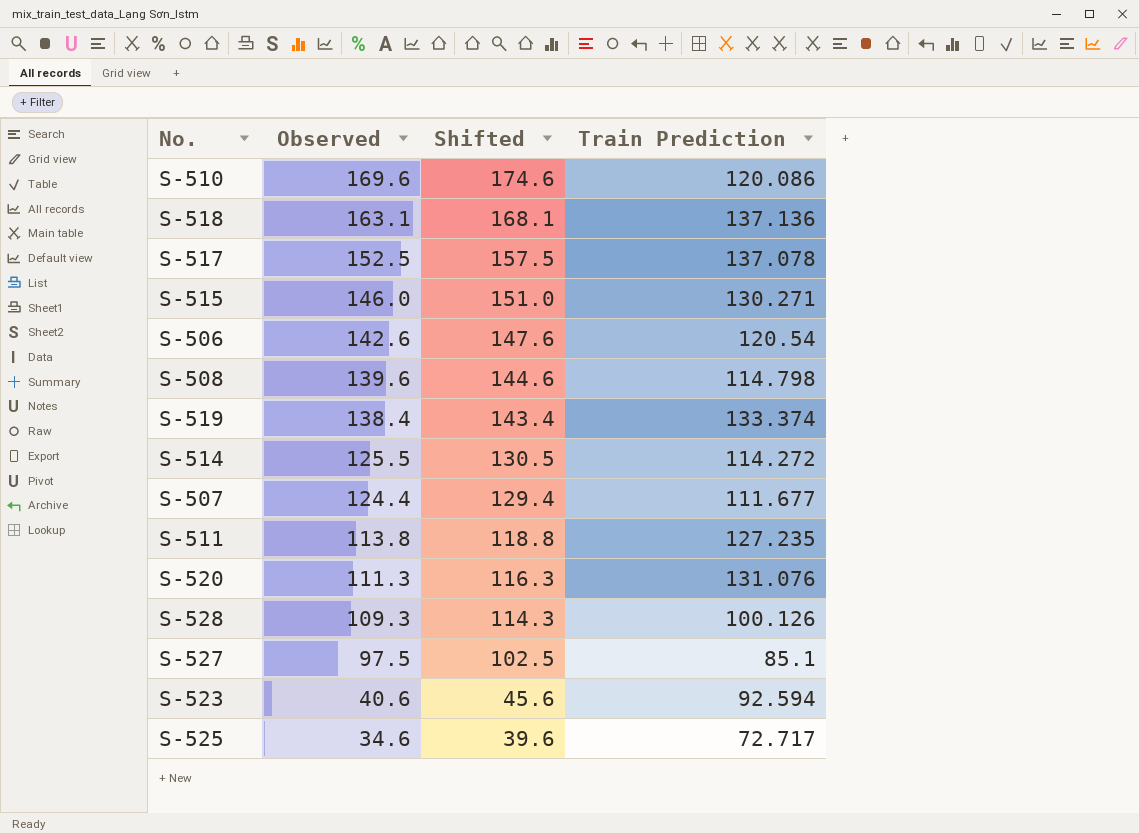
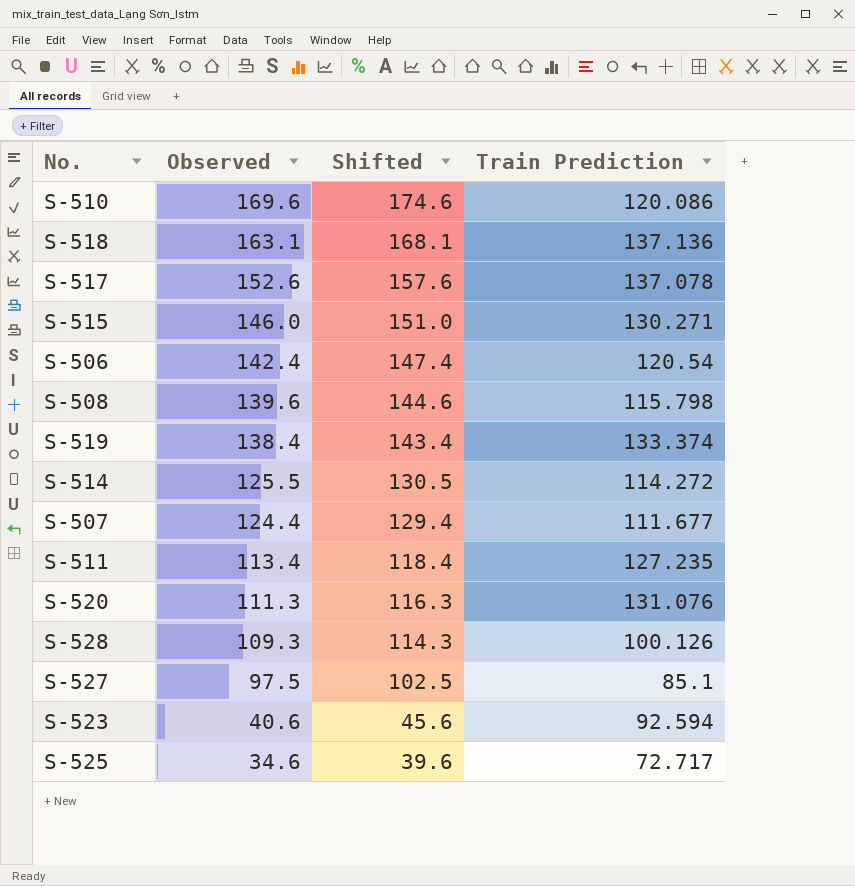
S-517 | Observed: 152.5 -> 152.6
S-517 | Shifted: 157.5 -> 157.6
S-506 | Observed: 142.6 -> 142.4
S-506 | Shifted: 147.6 -> 147.4
S-508 | Train Prediction: 114.798 -> 115.798
S-511 | Observed: 113.8 -> 113.4
S-511 | Shifted: 118.8 -> 118.4

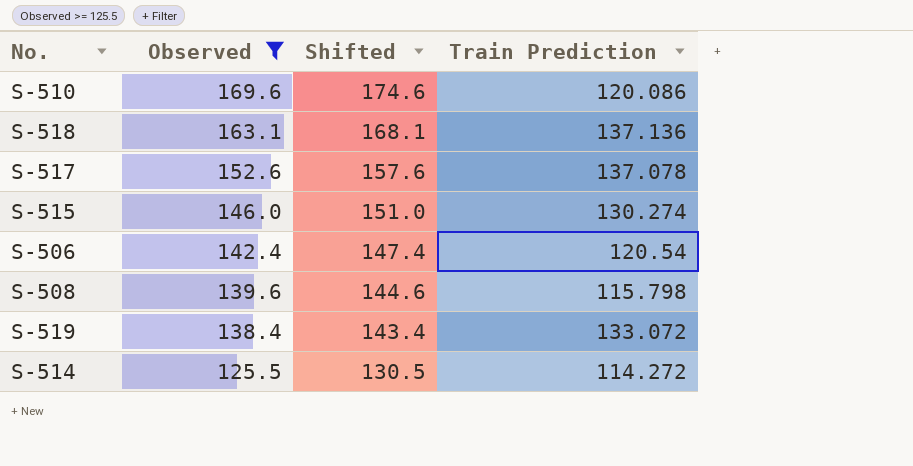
filter: none -> Observed >= 125.5
S-515 | Train Prediction: 130.271 -> 130.274
S-519 | Train Prediction: 133.374 -> 133.072

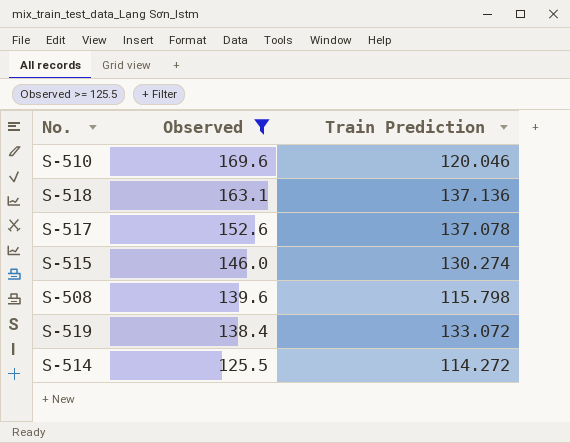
column Shifted | formula: [Observed] + 5 -> none
row S-506: 142.4 | 147.4 | 120.54 -> none
S-510 | Train Prediction: 120.086 -> 120.046

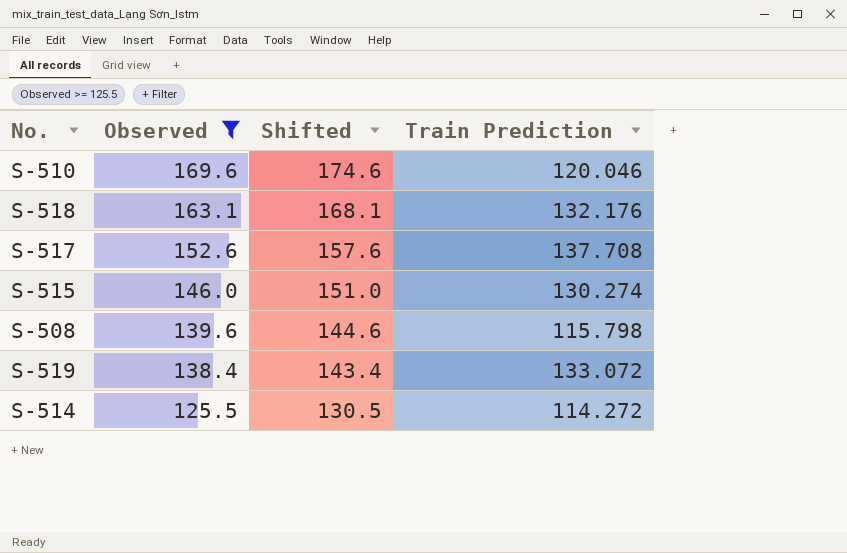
column Shifted | formula: none -> [Observed] + 5
S-518 | Train Prediction: 137.136 -> 132.176
S-517 | Train Prediction: 137.078 -> 137.708

